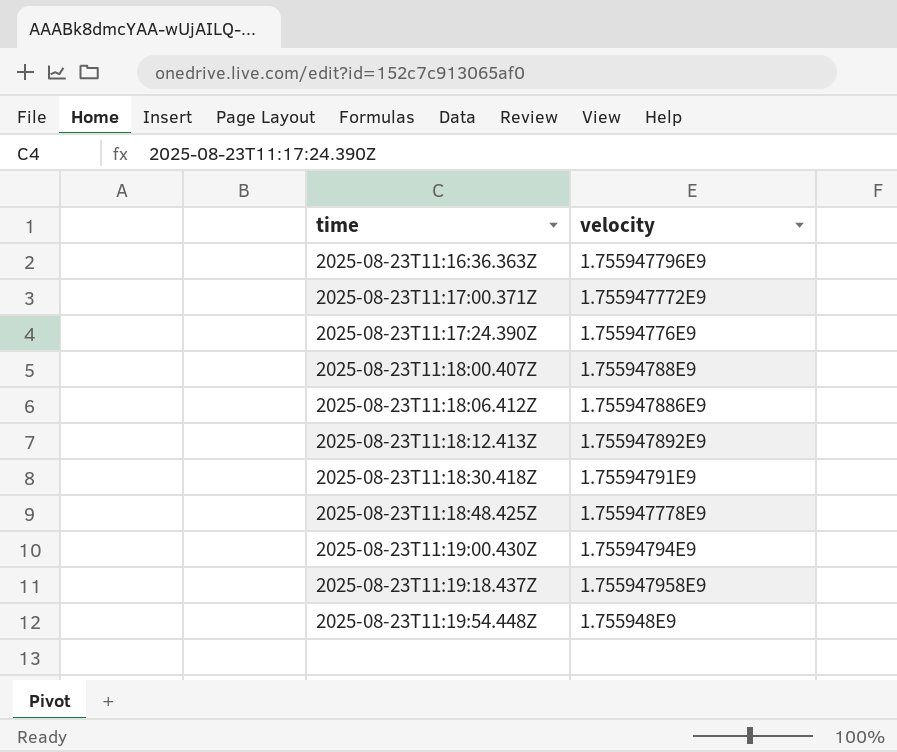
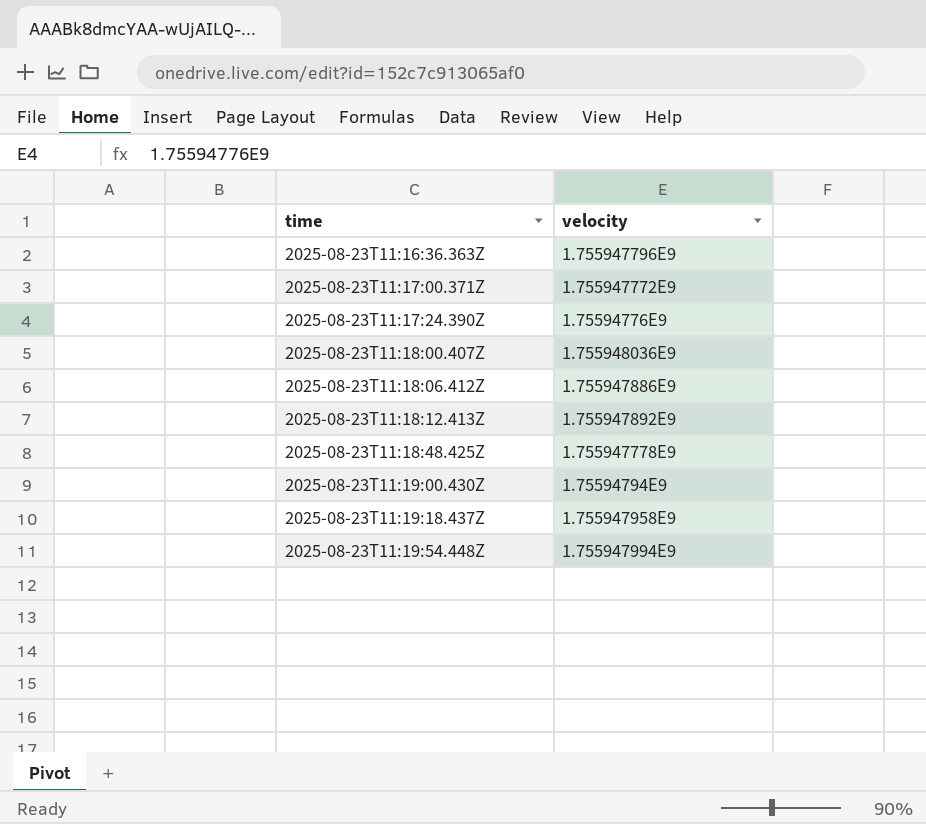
row 2025-08-23T11:18:30.418Z: 1.75594791E9 -> none
2025-08-23T11:18:00.407Z | velocity: 1.75594788E9 -> 1.755948036E9
2025-08-23T11:19:54.448Z | velocity: 1.755948E9 -> 1.755947994E9

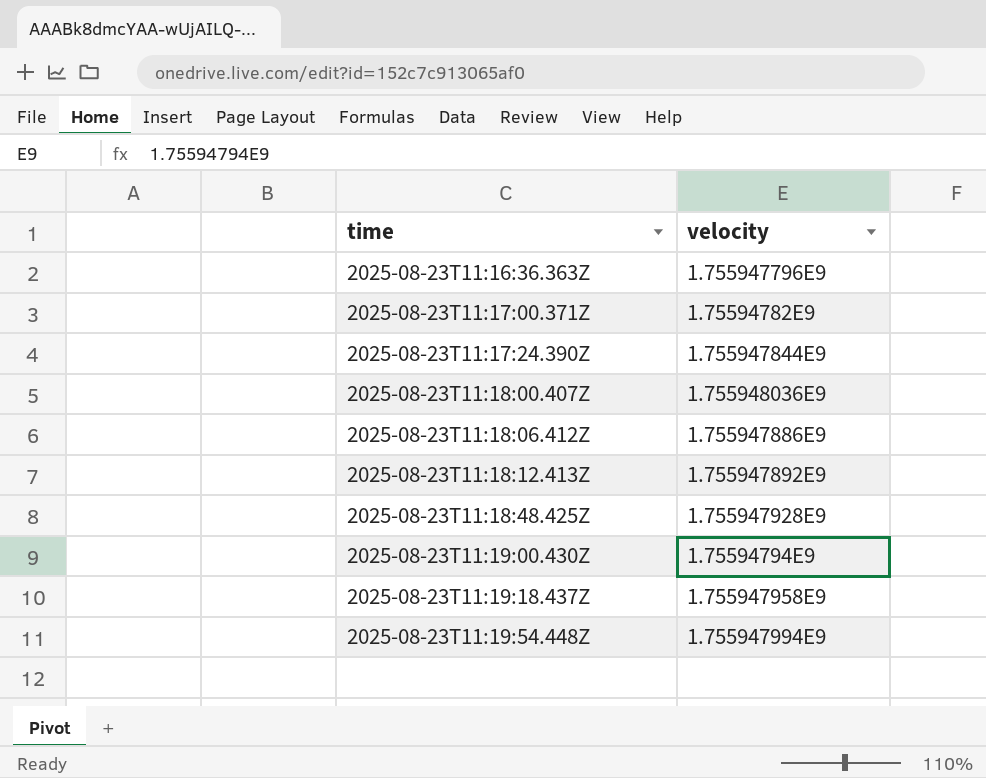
2025-08-23T11:17:00.371Z | velocity: 1.755947772E9 -> 1.75594782E9
2025-08-23T11:17:24.390Z | velocity: 1.75594776E9 -> 1.755947844E9
2025-08-23T11:18:48.425Z | velocity: 1.755947778E9 -> 1.755947928E9

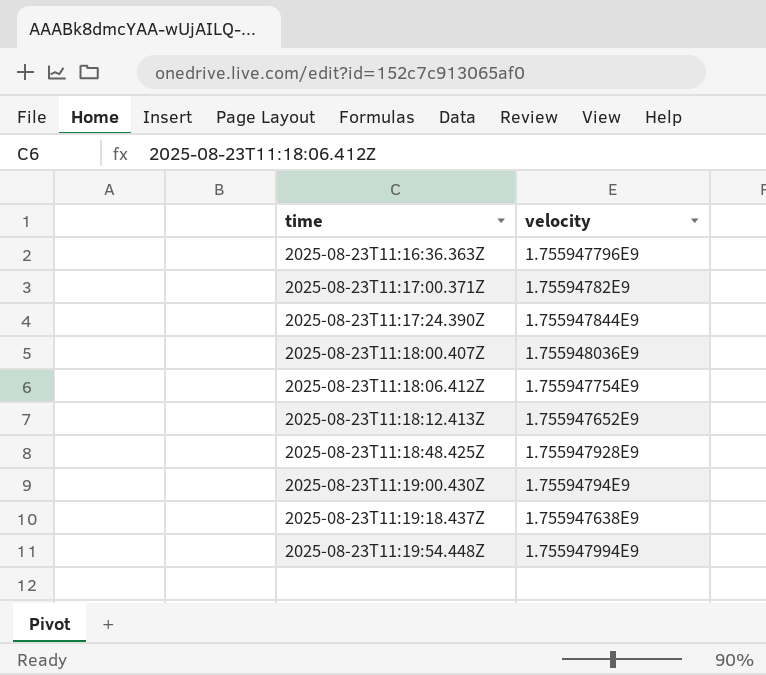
2025-08-23T11:18:06.412Z | velocity: 1.755947886E9 -> 1.755947754E9
2025-08-23T11:18:12.413Z | velocity: 1.755947892E9 -> 1.755947652E9
2025-08-23T11:19:18.437Z | velocity: 1.755947958E9 -> 1.755947638E9

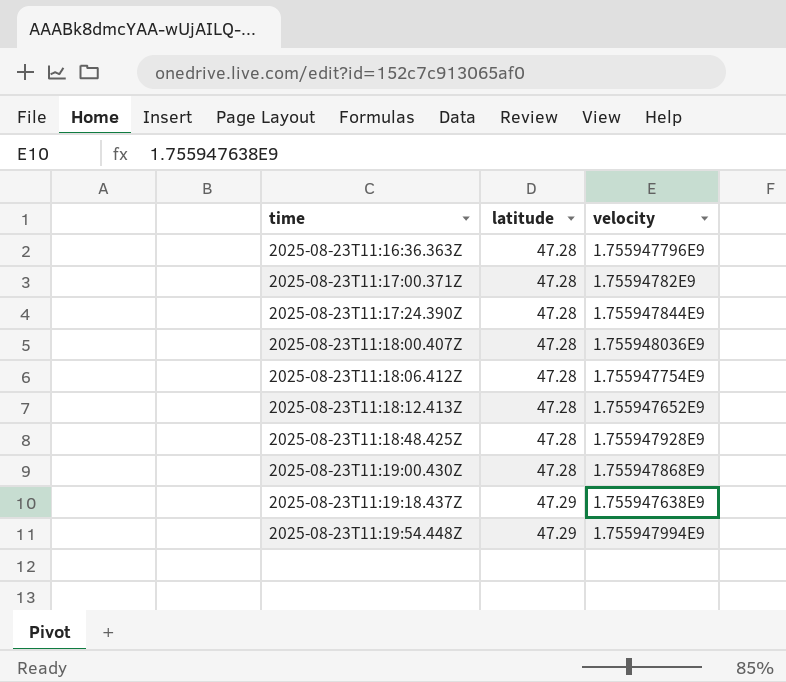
column latitude | position: none -> 2
2025-08-23T11:19:00.430Z | velocity: 1.75594794E9 -> 1.755947868E9

